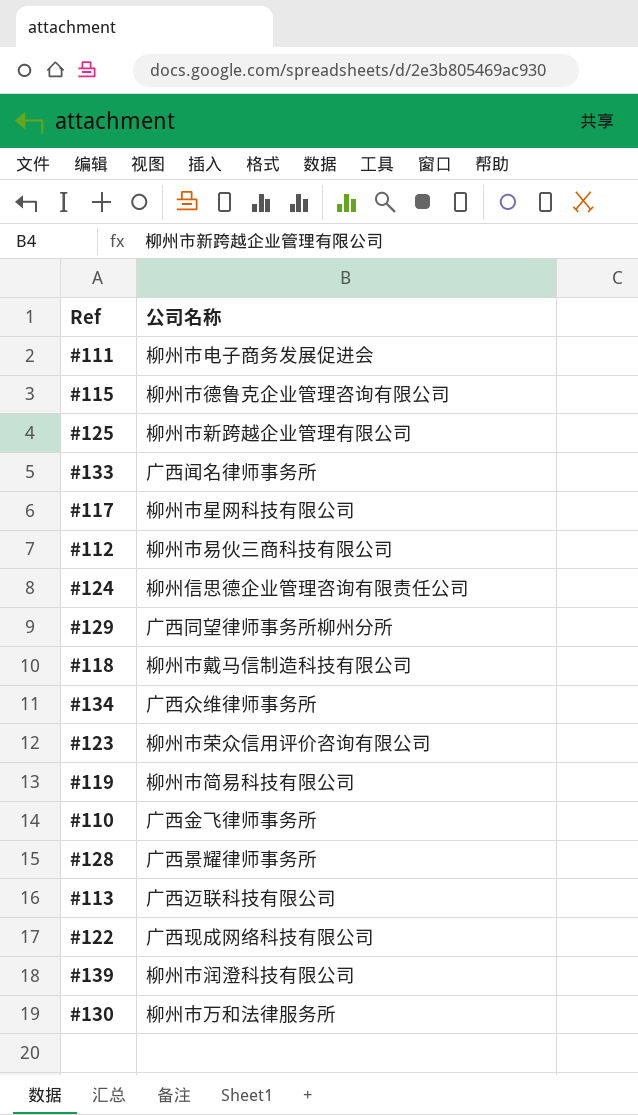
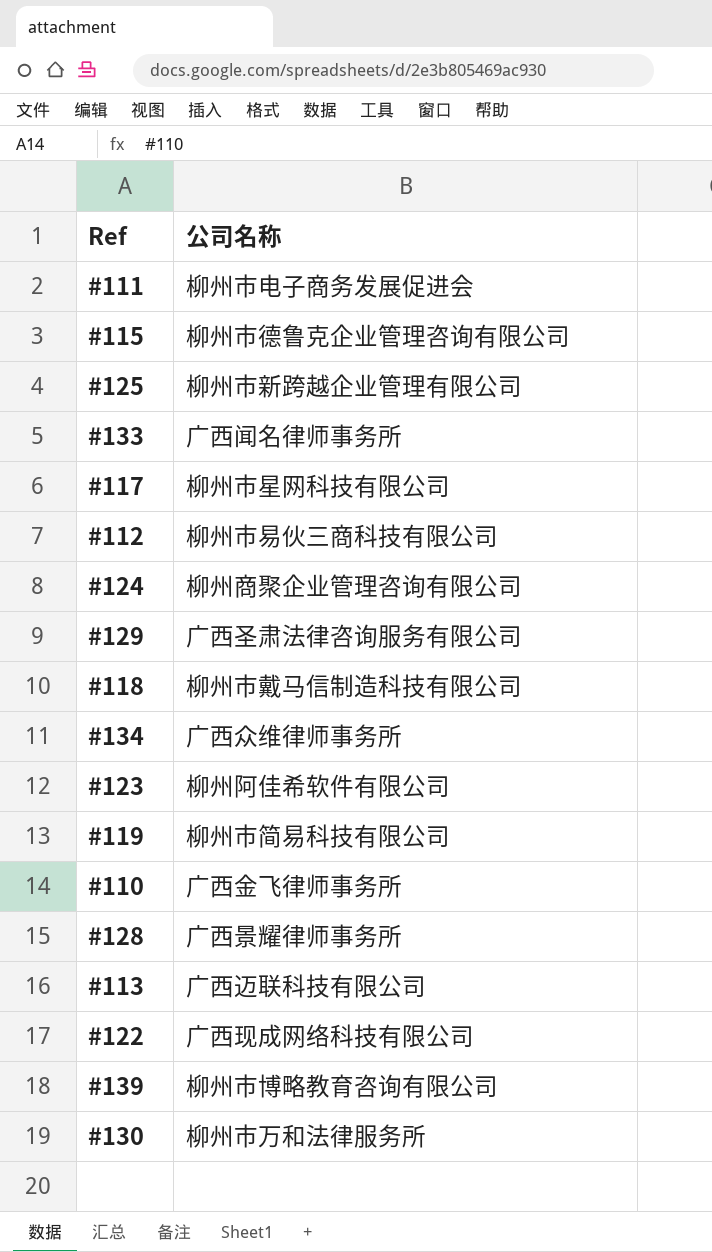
#124 | 公司名称: 柳州信思德企业管理咨询有限责任公司 -> 柳州商聚企业管理咨询有限公司
#129 | 公司名称: 广西同望律师事务所柳州分所 -> 广西圣肃法律咨询服务有限公司
#123 | 公司名称: 柳州市荣众信用评价咨询有限公司 -> 柳州阿佳希软件有限公司
#139 | 公司名称: 柳州市润澄科技有限公司 -> 柳州市博略教育咨询有限公司

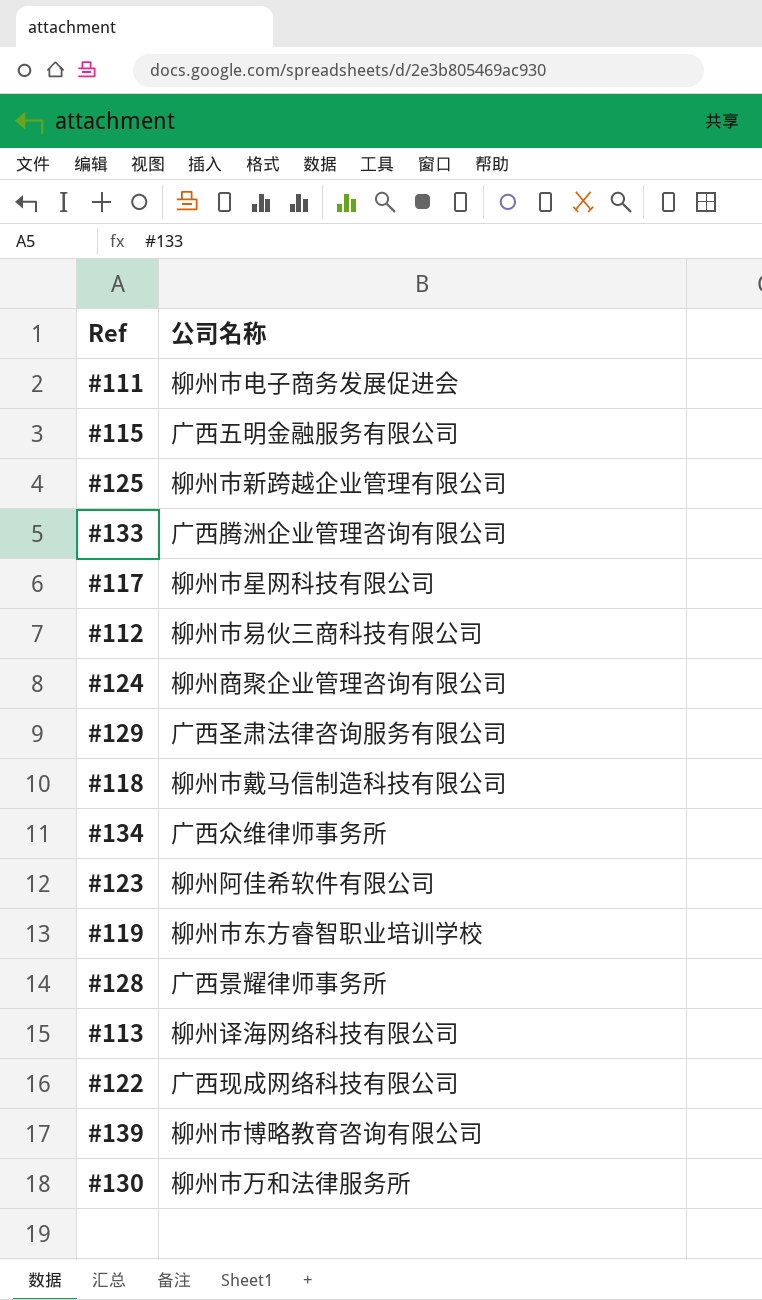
row #110: 广西金飞律师事务所 -> none
#115 | 公司名称: 柳州市德鲁克企业管理咨询有限公司 -> 广西五明金融服务有限公司
#133 | 公司名称: 广西闻名律师事务所 -> 广西腾洲企业管理咨询有限公司
#119 | 公司名称: 柳州市简易科技有限公司 -> 柳州市东方睿智职业培训学校
#113 | 公司名称: 广西迈联科技有限公司 -> 柳州译海网络科技有限公司

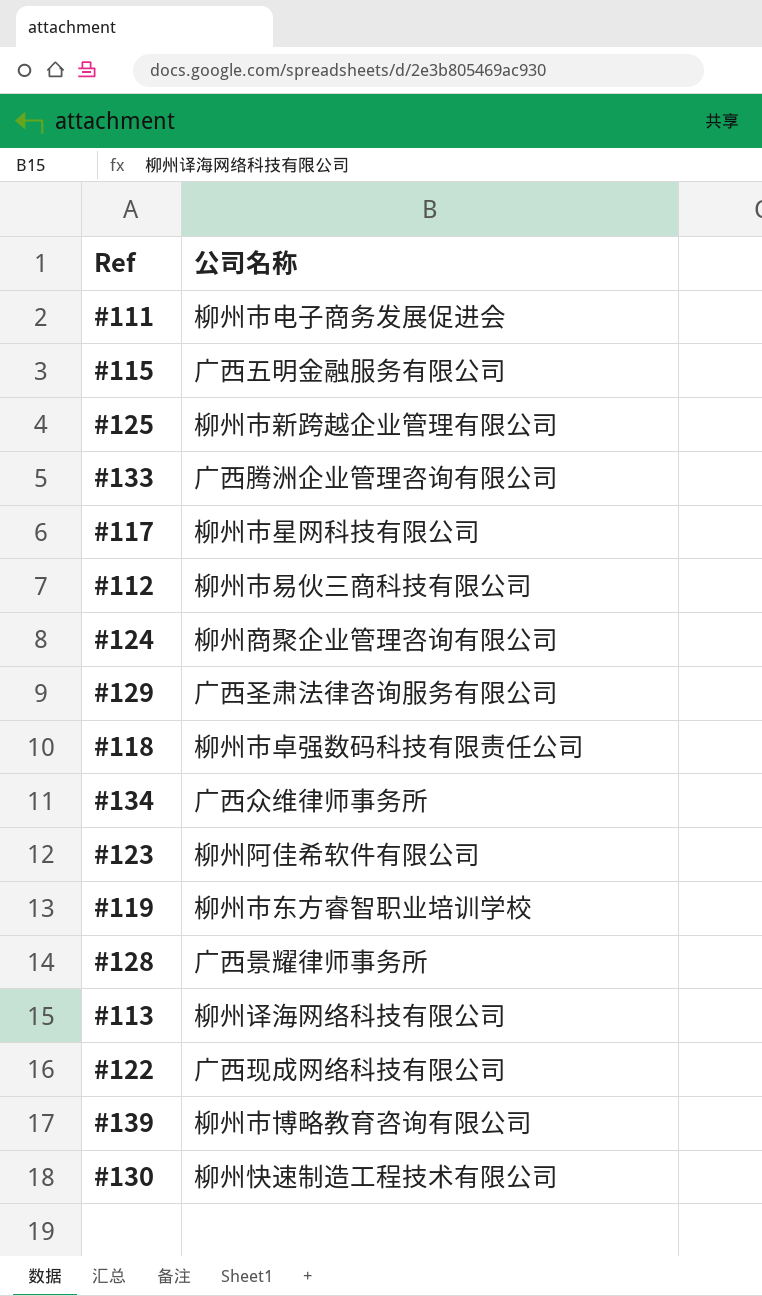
#118 | 公司名称: 柳州市戴马信制造科技有限公司 -> 柳州市卓强数码科技有限责任公司
#130 | 公司名称: 柳州市万和法律服务所 -> 柳州快速制造工程技术有限公司

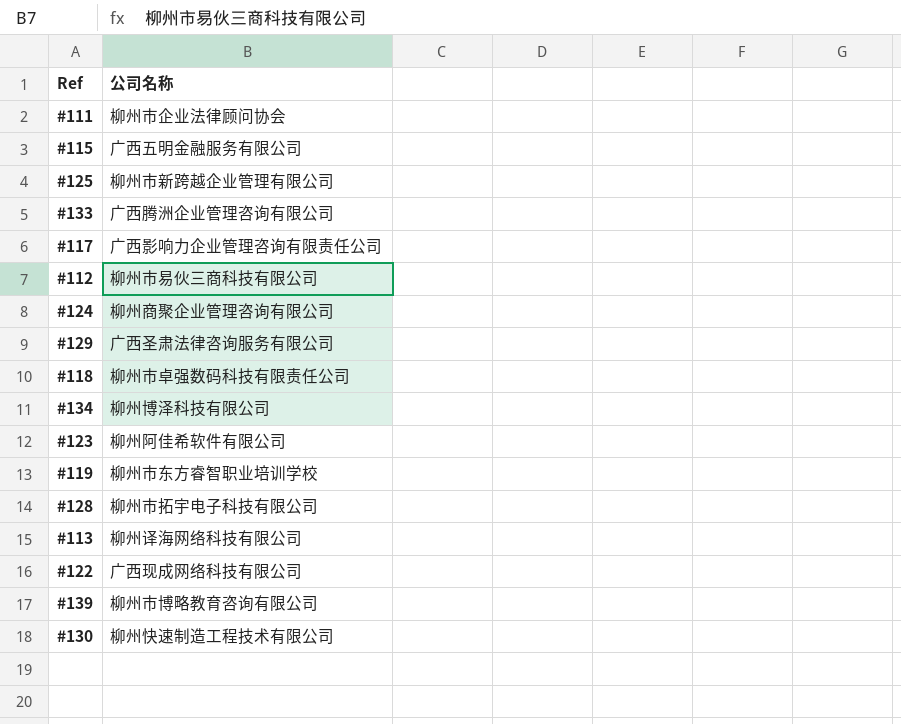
#111 | 公司名称: 柳州市电子商务发展促进会 -> 柳州市企业法律顾问协会
#117 | 公司名称: 柳州市星网科技有限公司 -> 广西影响力企业管理咨询有限责任公司
#134 | 公司名称: 广西众维律师事务所 -> 柳州博泽科技有限公司
#128 | 公司名称: 广西景耀律师事务所 -> 柳州市拓宇电子科技有限公司

